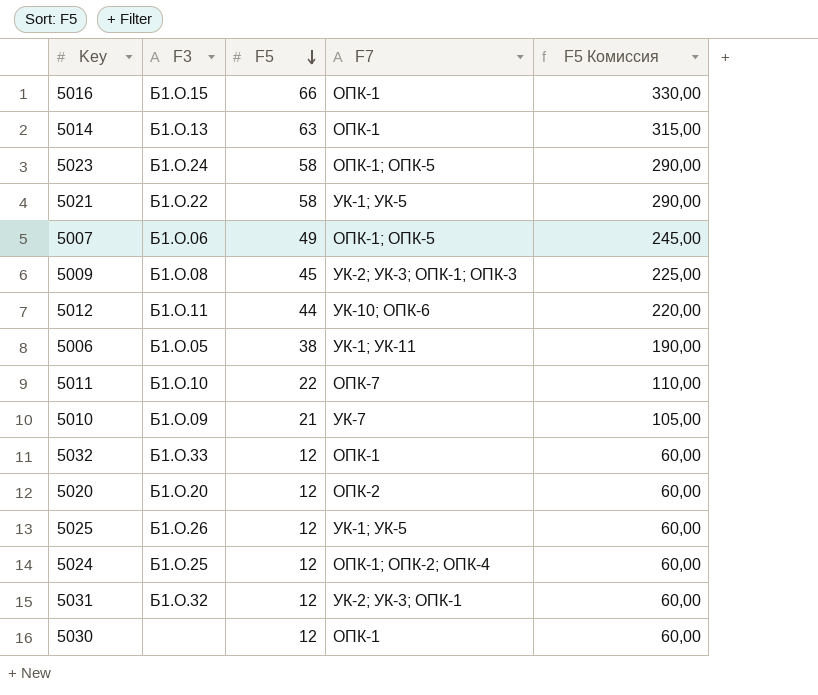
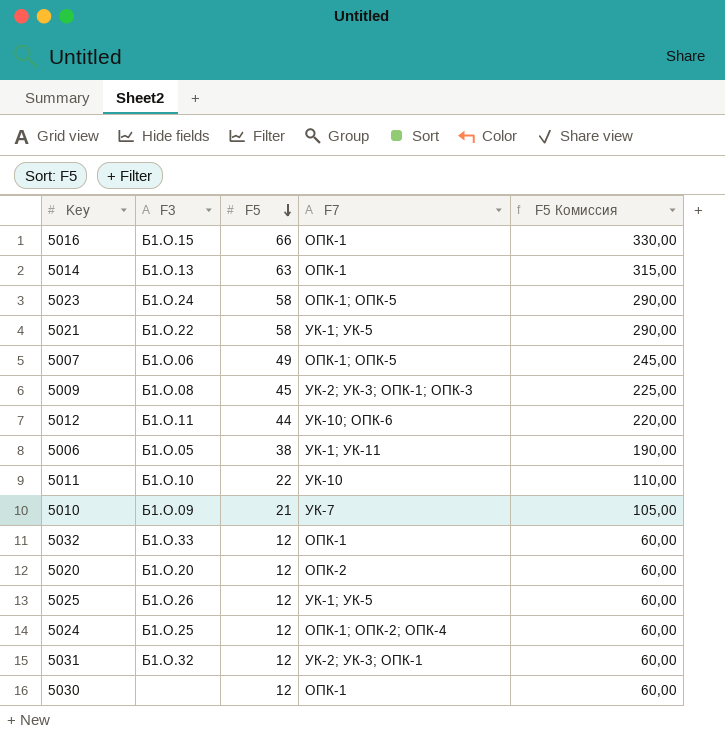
5011 | F7: ОПК-7 -> УК-10

